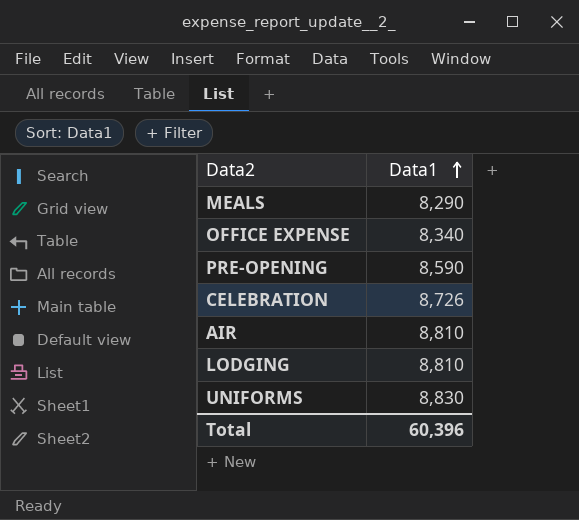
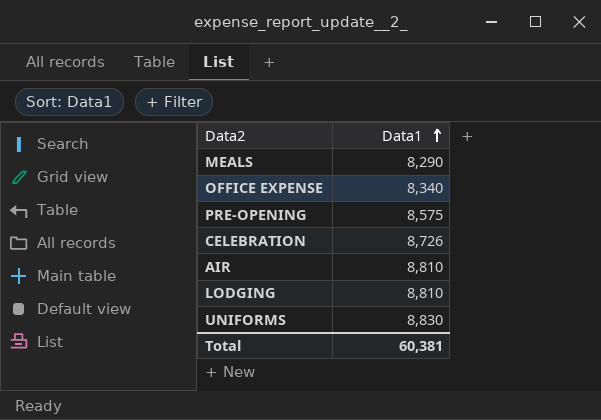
PRE-OPENING | Data1: 8,590 -> 8,575
Total | Data1: 60,396 -> 60,381

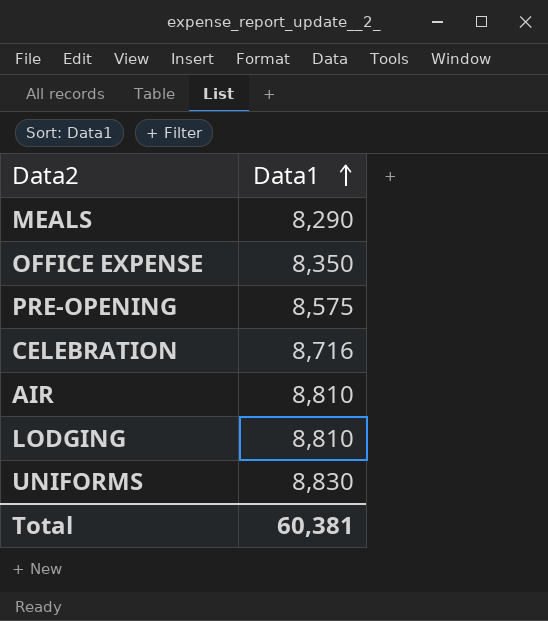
OFFICE EXPENSE | Data1: 8,340 -> 8,350
CELEBRATION | Data1: 8,726 -> 8,716

